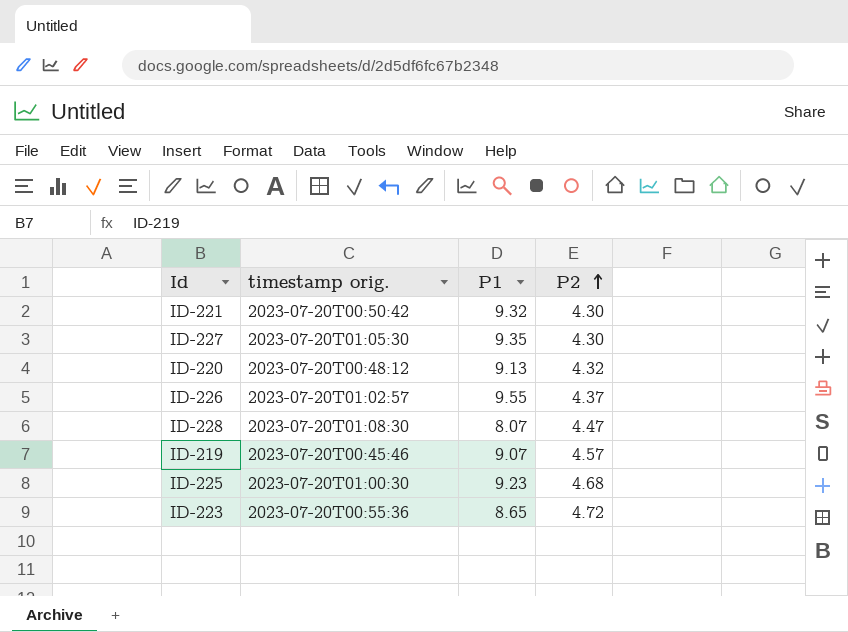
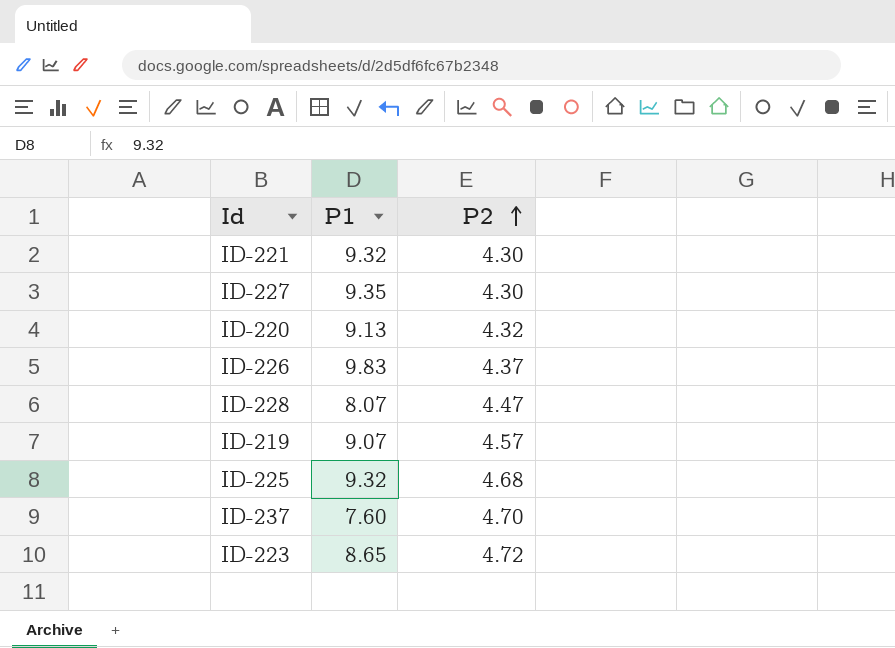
column timestamp orig. | position: 2 -> none
ID-226 | P1: 9.55 -> 9.83
ID-225 | P1: 9.23 -> 9.32
row ID-237: none -> 7.60 | 4.70

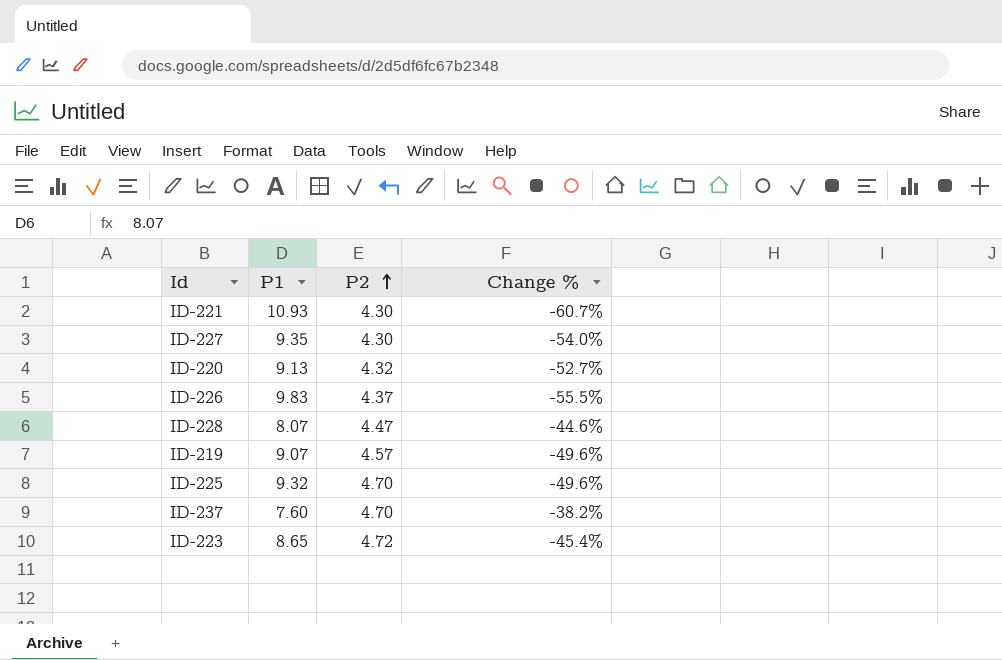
column Change % | formula: none -> ([P2] - [P1]) / [P1]
ID-221 | P1: 9.32 -> 10.93
ID-225 | P2: 4.68 -> 4.70

